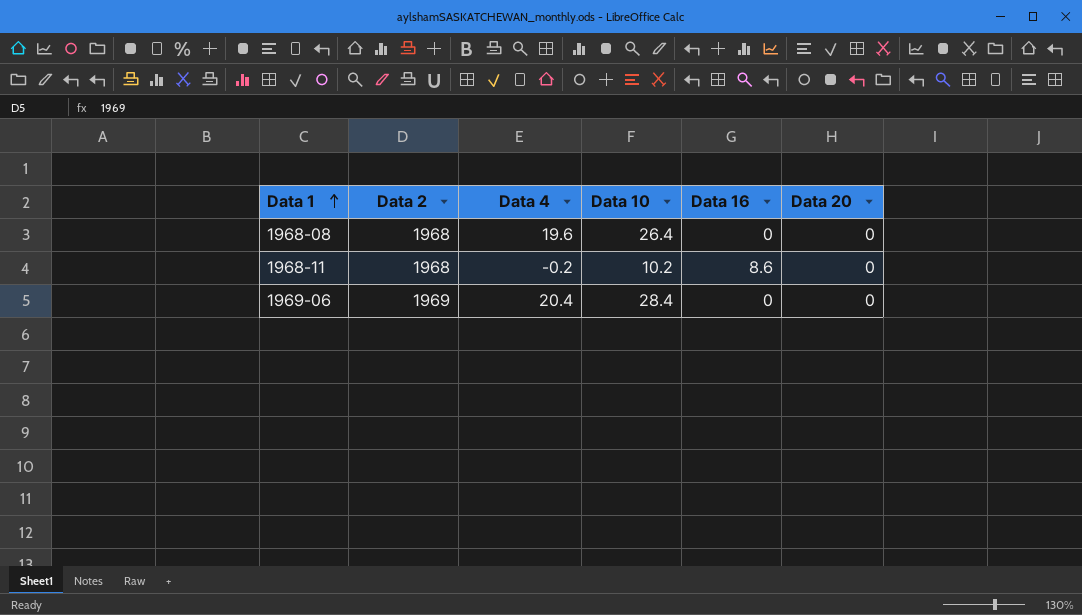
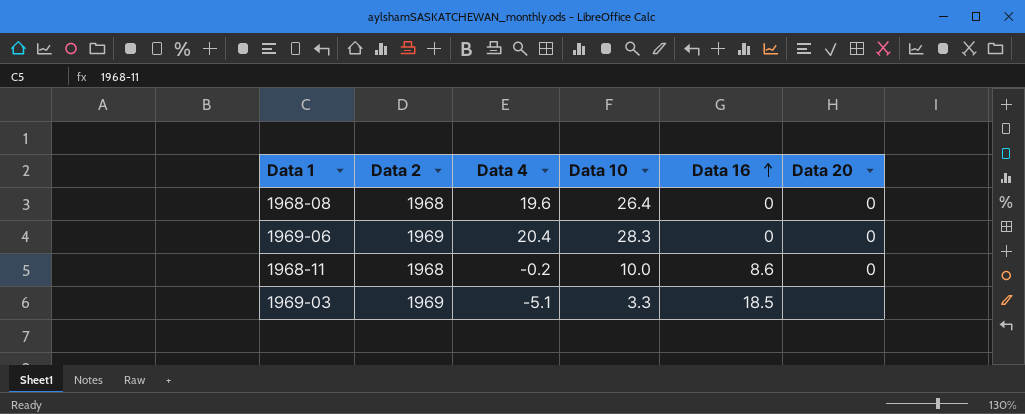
row order: Data 1 ascending -> Data 16 ascending
1969-06 | Data 10: 28.4 -> 28.3
1968-11 | Data 10: 10.2 -> 10.0
row 1969-03: none -> 1969 | -5.1 | 3.3 | 18.5 | none

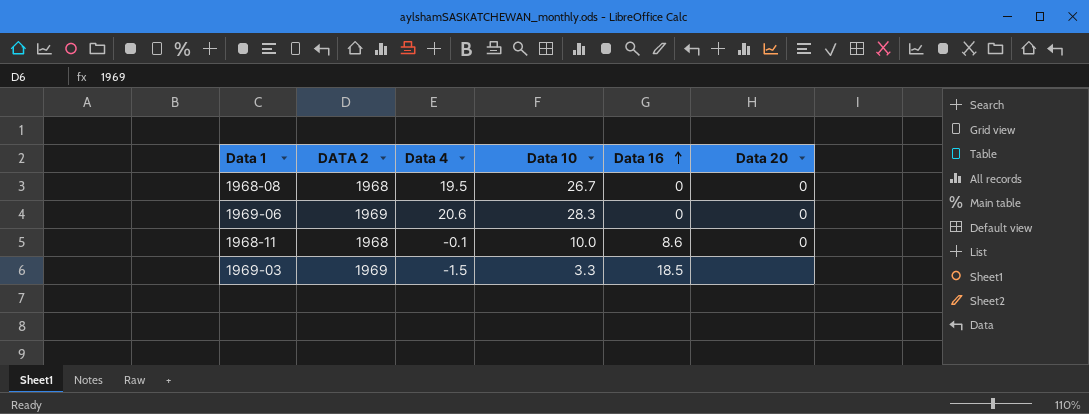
column name: Data 2 -> DATA 2
1968-08 | Data 4: 19.6 -> 19.5
1968-08 | Data 10: 26.4 -> 26.7
1969-06 | Data 4: 20.4 -> 20.6
1968-11 | Data 4: -0.2 -> -0.1
1969-03 | Data 4: -5.1 -> -1.5

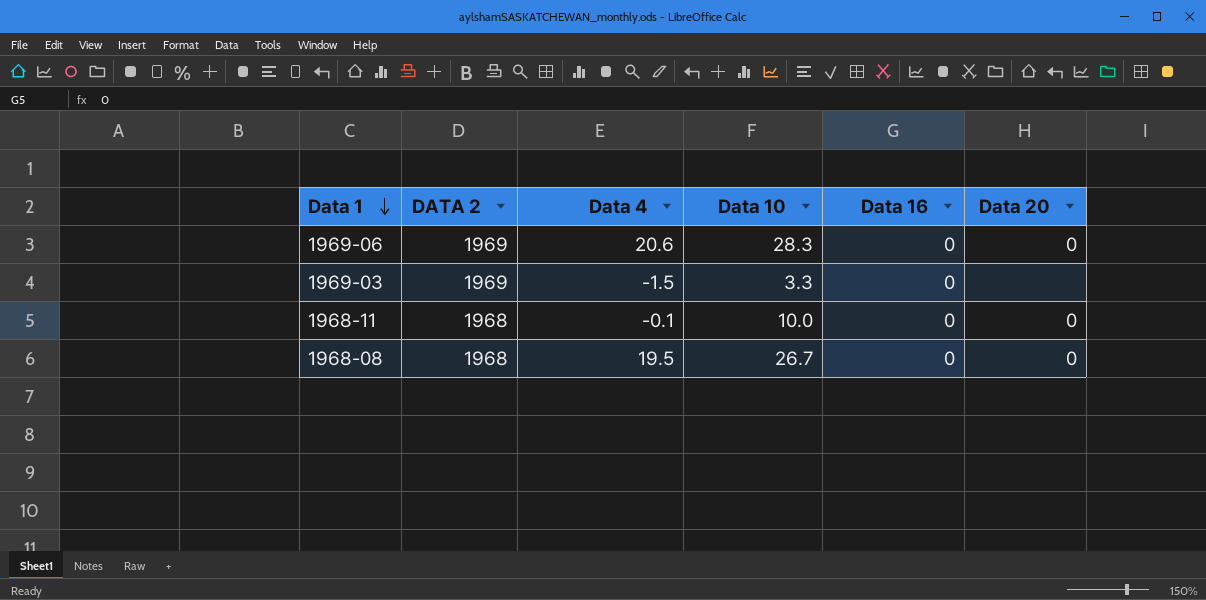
row order: Data 16 ascending -> Data 1 descending
1969-03 | Data 16: 18.5 -> 0
1968-11 | Data 16: 8.6 -> 0

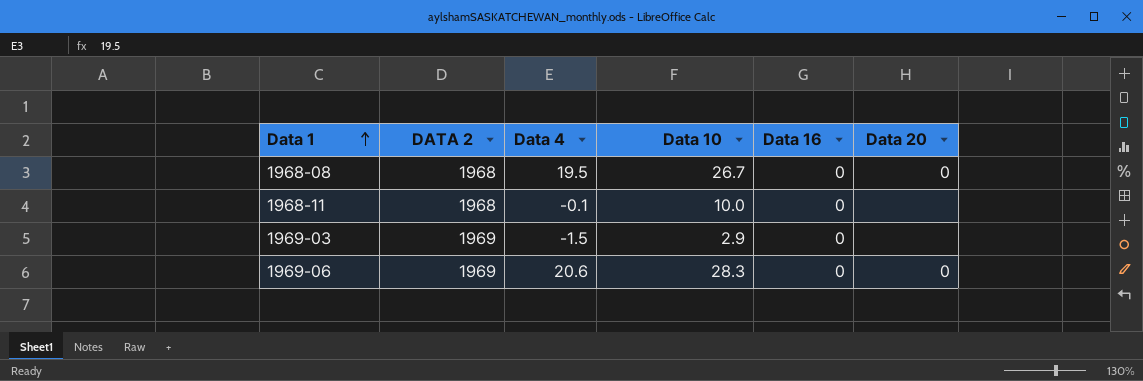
row order: Data 1 descending -> Data 1 ascending
1968-11 | Data 20: 0 -> none
1969-03 | Data 10: 3.3 -> 2.9

